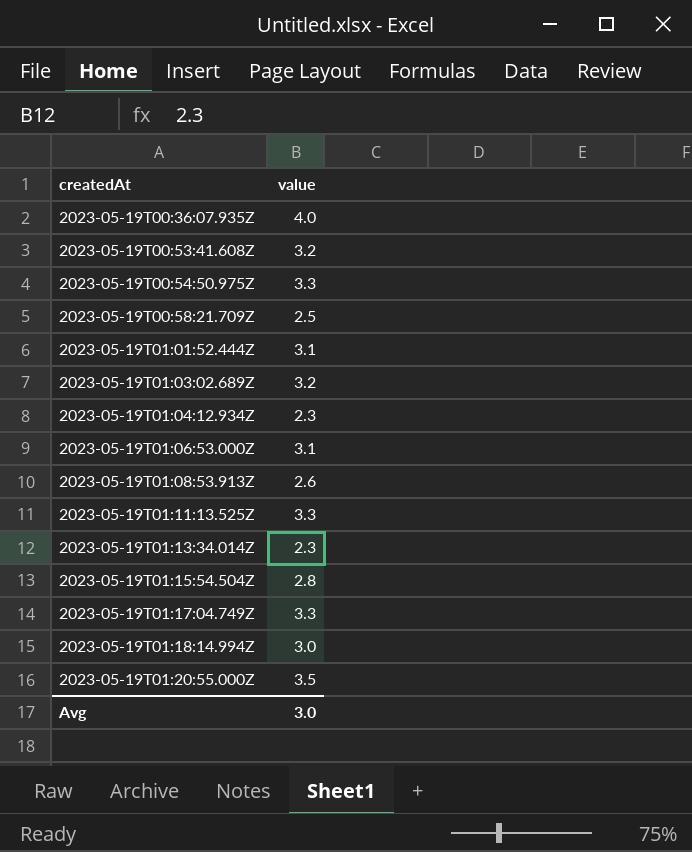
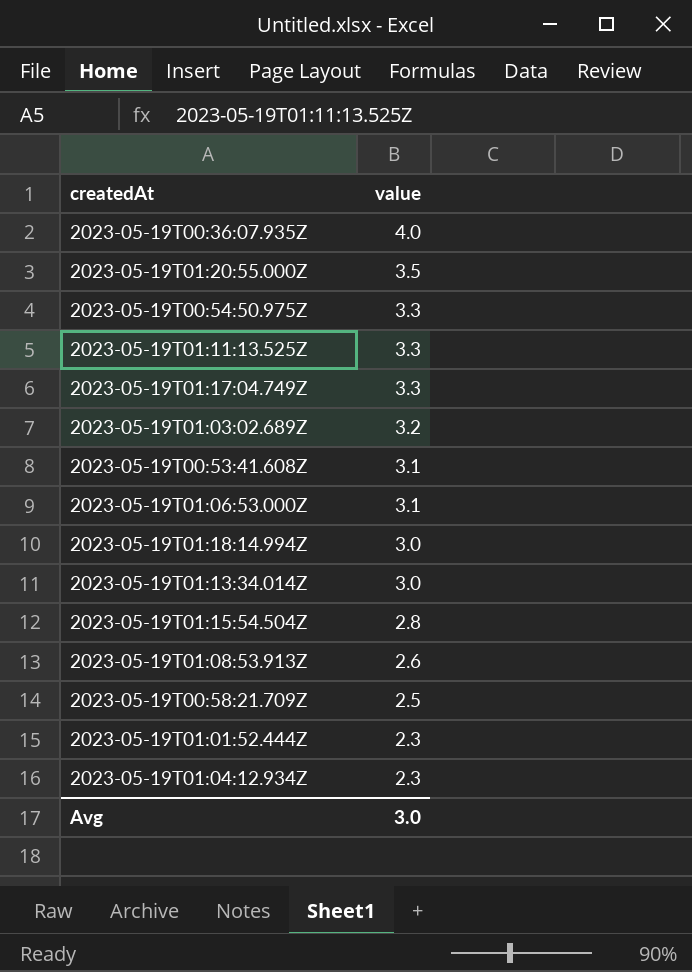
row order: createdAt ascending -> value descending
2023-05-19T00:53:41.608Z | value: 3.2 -> 3.1
2023-05-19T01:13:34.014Z | value: 2.3 -> 3.0
2023-05-19T01:01:52.444Z | value: 3.1 -> 2.3

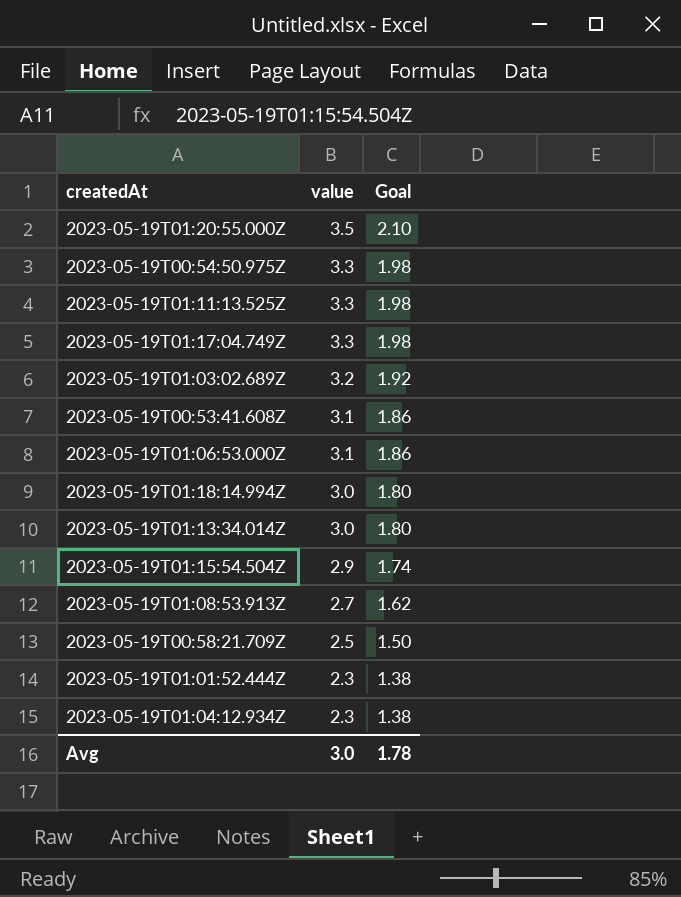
column Goal | formula: none -> [value] * 0.6
row 2023-05-19T00:36:07.935Z: 4.0 -> none
2023-05-19T01:15:54.504Z | value: 2.8 -> 2.9
2023-05-19T01:08:53.913Z | value: 2.6 -> 2.7

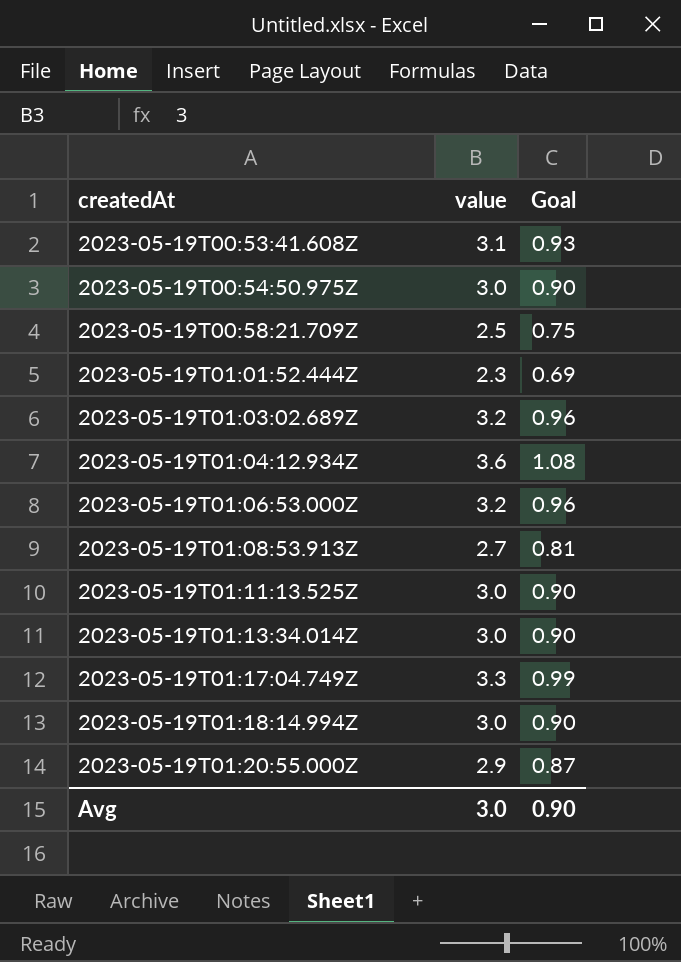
row order: value descending -> createdAt ascending
column Goal | formula: [value] * 0.6 -> [value] * 0.3
row 2023-05-19T01:15:54.504Z: 2.9 | 1.74 -> none
2023-05-19T00:54:50.975Z | value: 3.3 -> 3.0
2023-05-19T01:04:12.934Z | value: 2.3 -> 3.6
2023-05-19T01:06:53.000Z | value: 3.1 -> 3.2
2023-05-19T01:11:13.525Z | value: 3.3 -> 3.0
2023-05-19T01:20:55.000Z | value: 3.5 -> 2.9
Avg | Goal: 1.78 -> 0.90

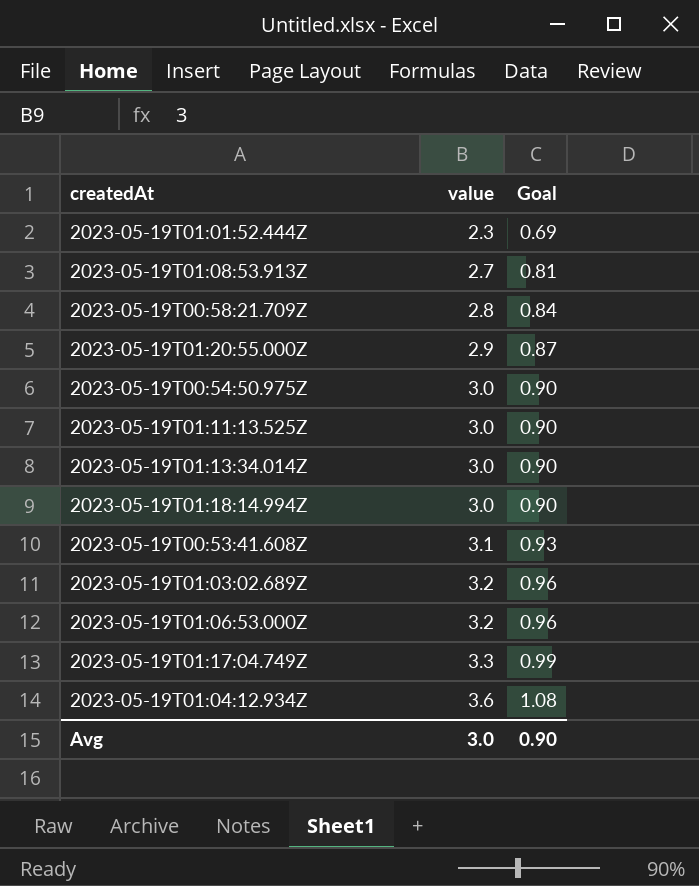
row order: createdAt ascending -> value ascending
2023-05-19T00:58:21.709Z | value: 2.5 -> 2.8
2023-05-19T00:58:21.709Z | Goal: 0.75 -> 0.84

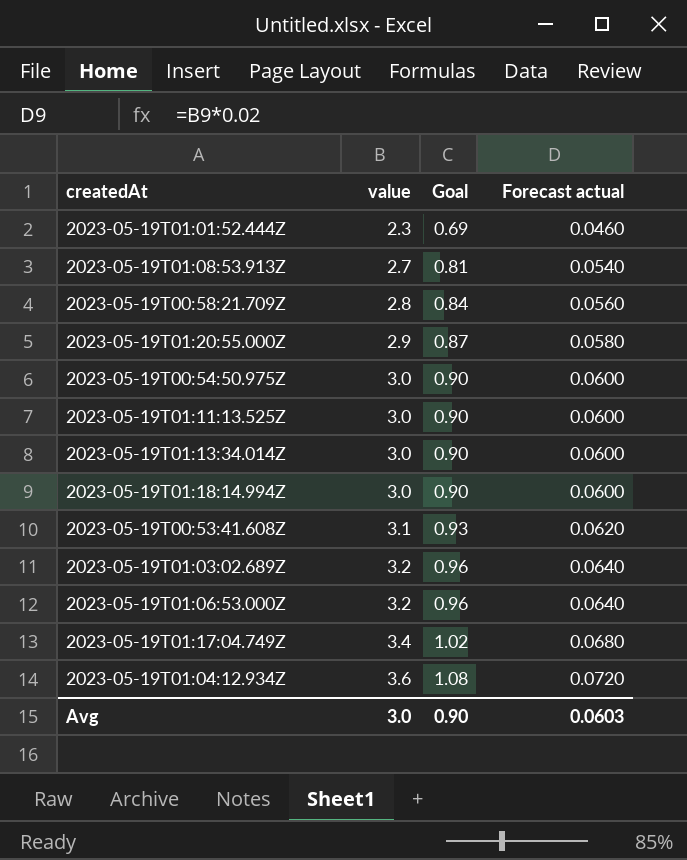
column Forecast actual | formula: none -> [value] * 0.02
2023-05-19T01:17:04.749Z | value: 3.3 -> 3.4
2023-05-19T01:17:04.749Z | Goal: 0.99 -> 1.02

